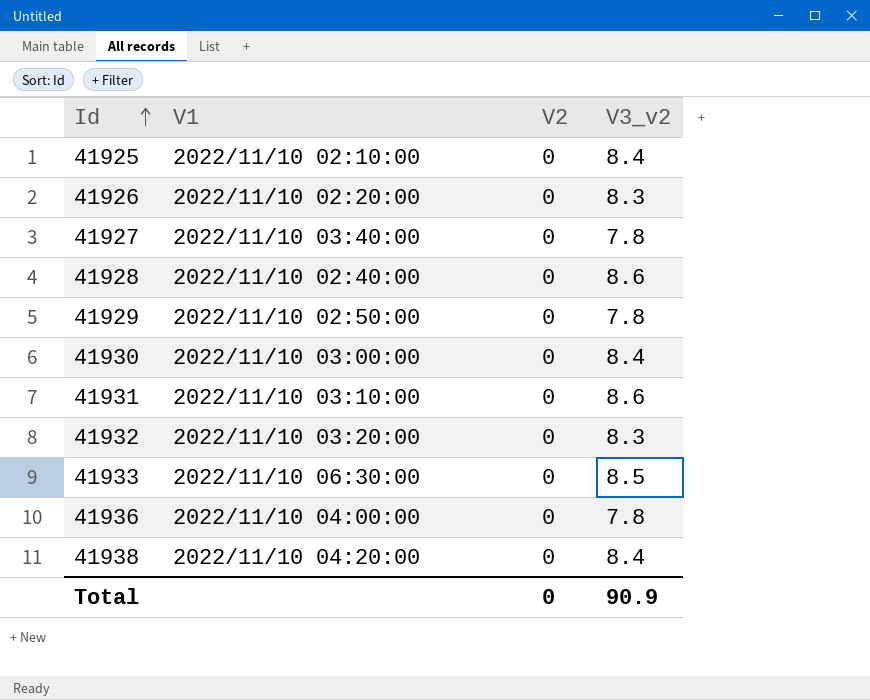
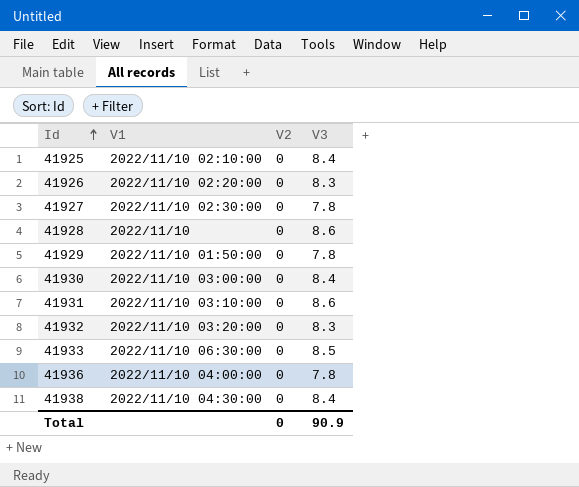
column name: V3_v2 -> V3
41927 | V1: 2022/11/10 03:40:00 -> 2022/11/10 02:30:00
41928 | V1: 2022/11/10 02:40:00 -> 2022/11/10
41929 | V1: 2022/11/10 02:50:00 -> 2022/11/10 01:50:00
41938 | V1: 2022/11/10 04:20:00 -> 2022/11/10 04:30:00

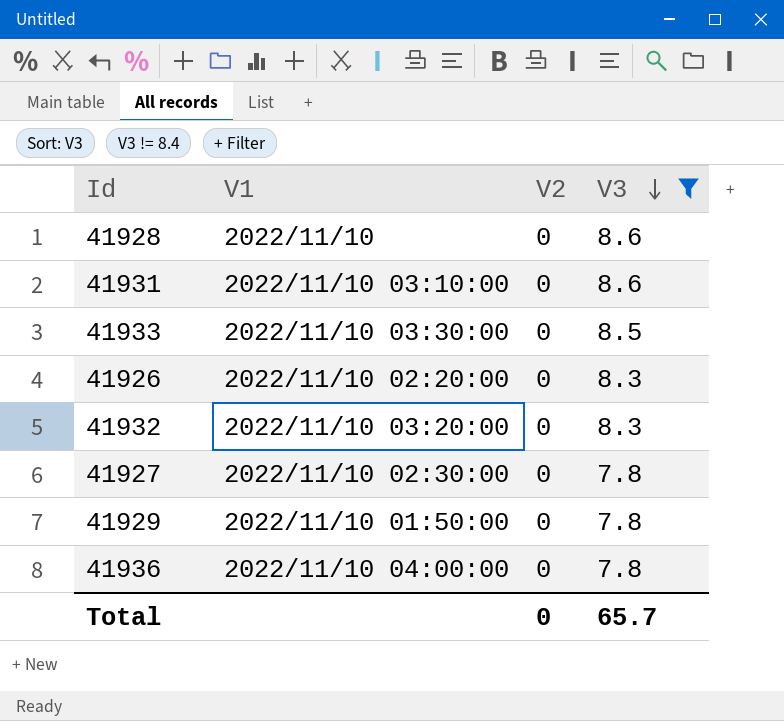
filter: none -> V3 != 8.4
row order: Id ascending -> V3 descending
41933 | V1: 2022/11/10 06:30:00 -> 2022/11/10 03:30:00
Total | V3: 90.9 -> 65.7

